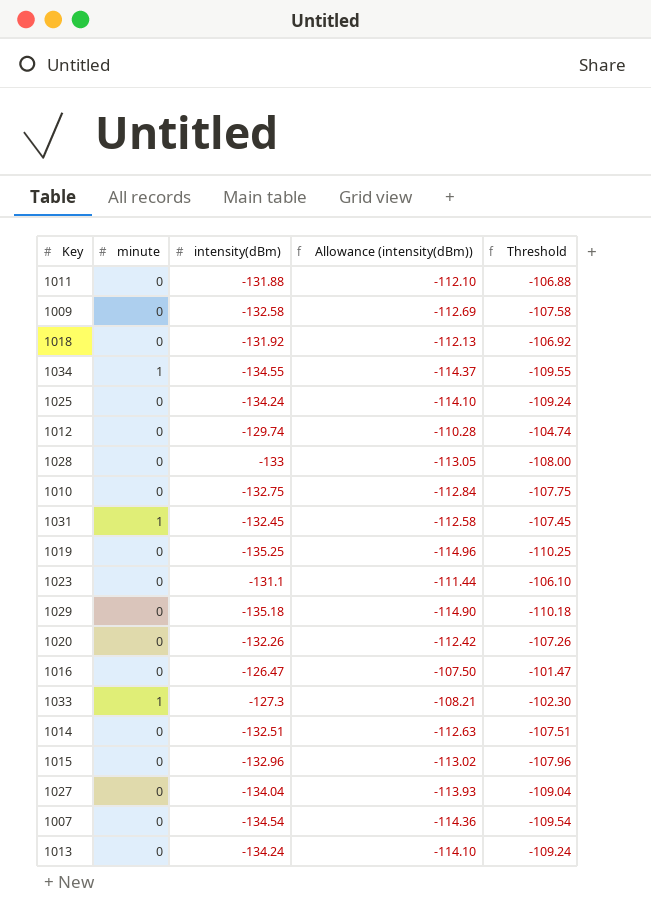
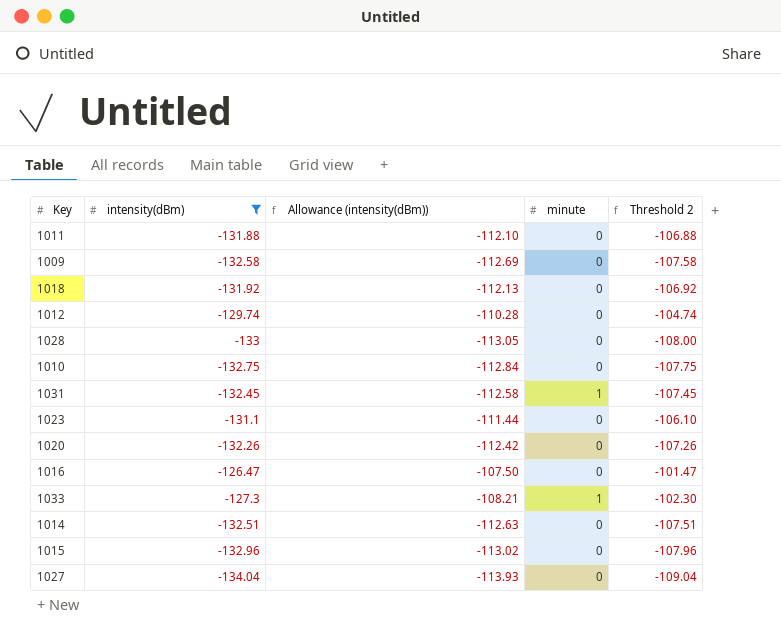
filter: none -> intensity(dBm) >= -134.04
column minute | position: 2 -> 4
column name: Threshold -> Threshold 2

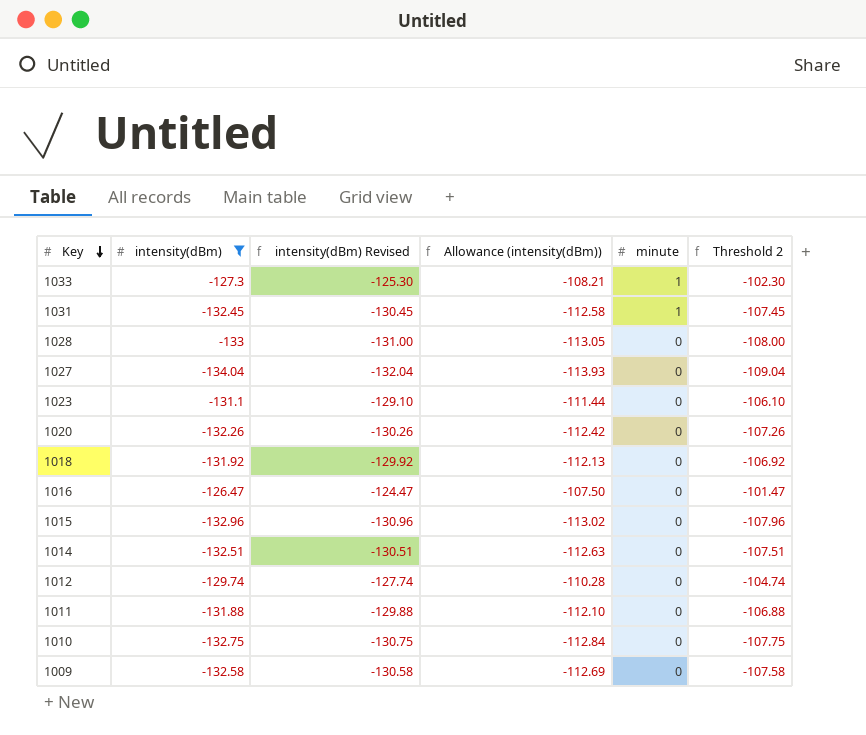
row order: none -> Key descending
column intensity(dBm) Revised | formula: none -> [intensity(dBm)] + 2

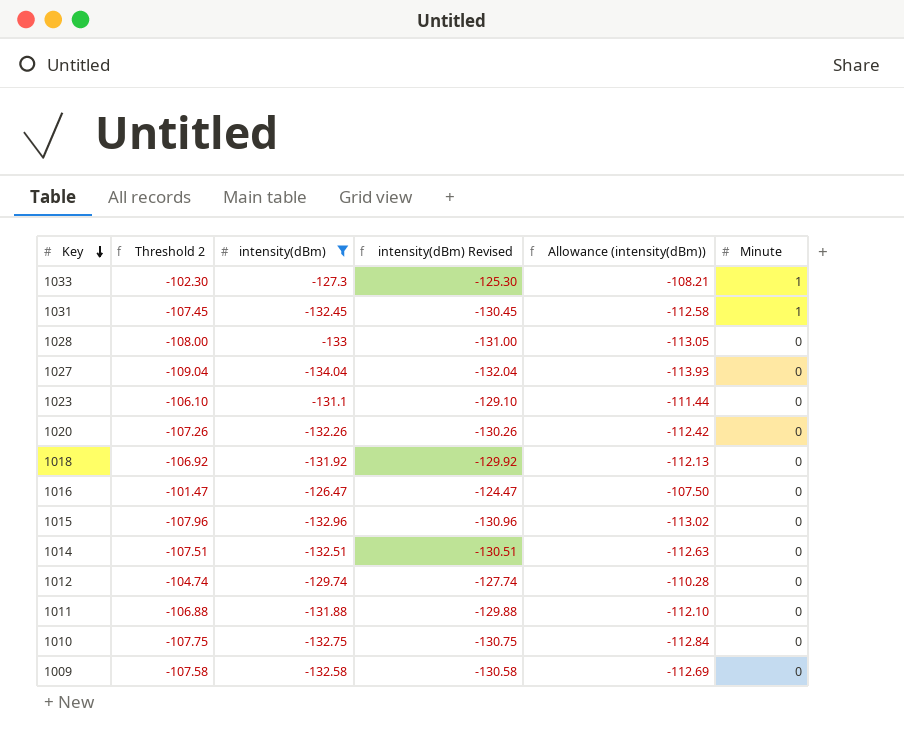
column Threshold 2 | position: 6 -> 2
column name: minute -> Minute

